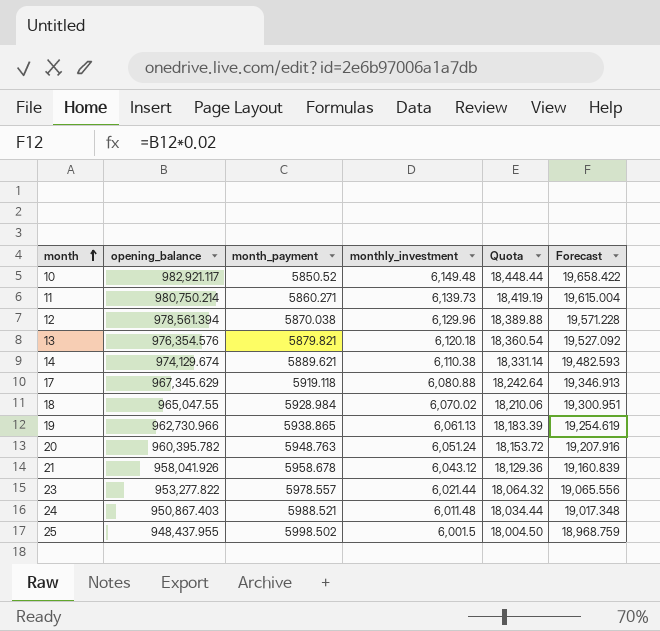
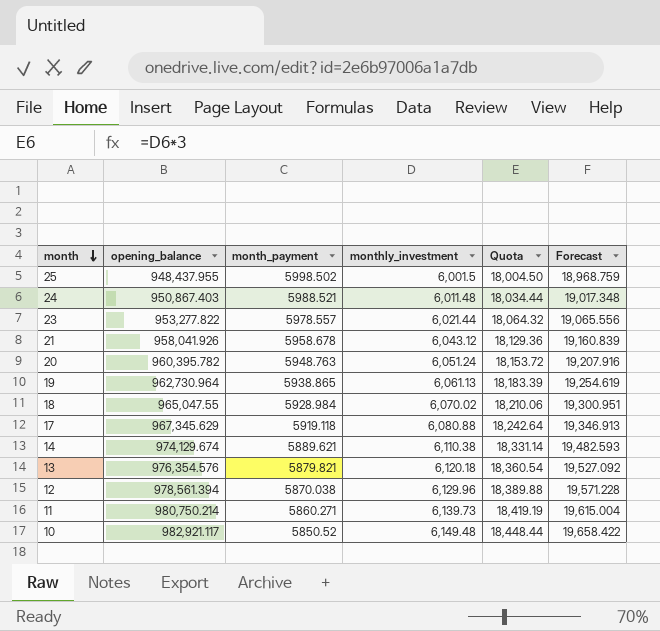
row order: month ascending -> month descending
19 | opening_balance: 962,730.966 -> 962,730.964

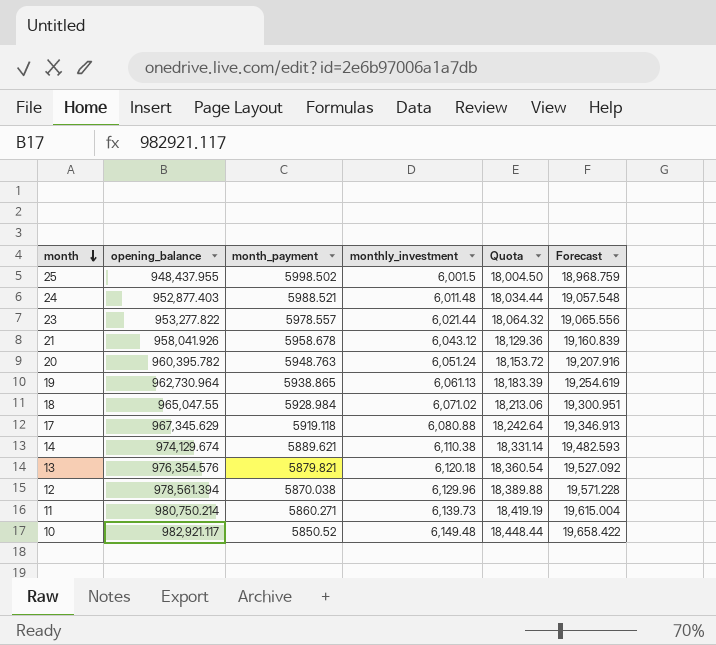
24 | opening_balance: 950,867.403 -> 952,877.403
24 | Forecast: 19,017.348 -> 19,057.548
18 | monthly_investment: 6,070.02 -> 6,071.02
18 | Quota: 18,210.06 -> 18,213.06

